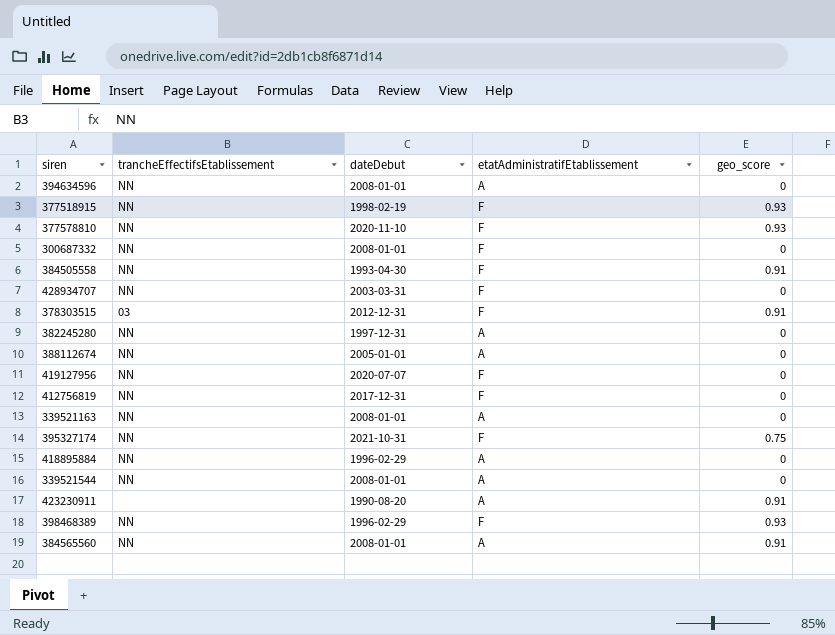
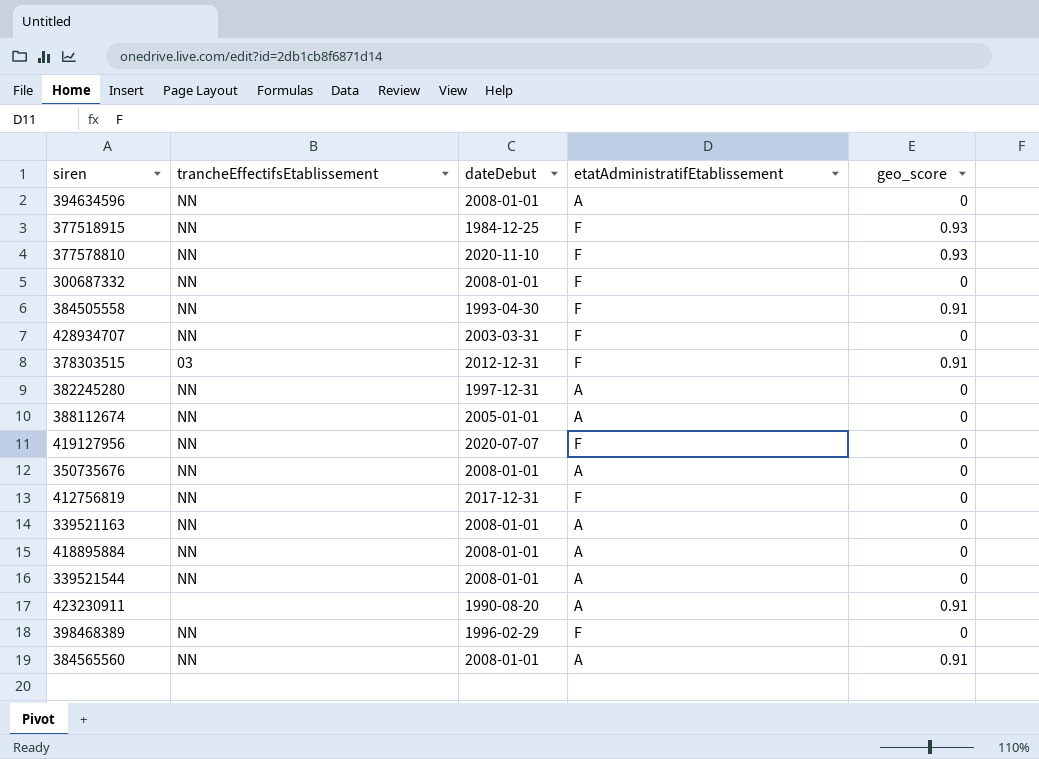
row 395327174: NN | 2021-10-31 | F | 0.75 -> none
377518915 | dateDebut: 1998-02-19 -> 1984-12-25
row 350735676: none -> NN | 2008-01-01 | A | 0
418895884 | dateDebut: 1996-02-29 -> 2008-01-01
398468389 | geo_score: 0.93 -> 0

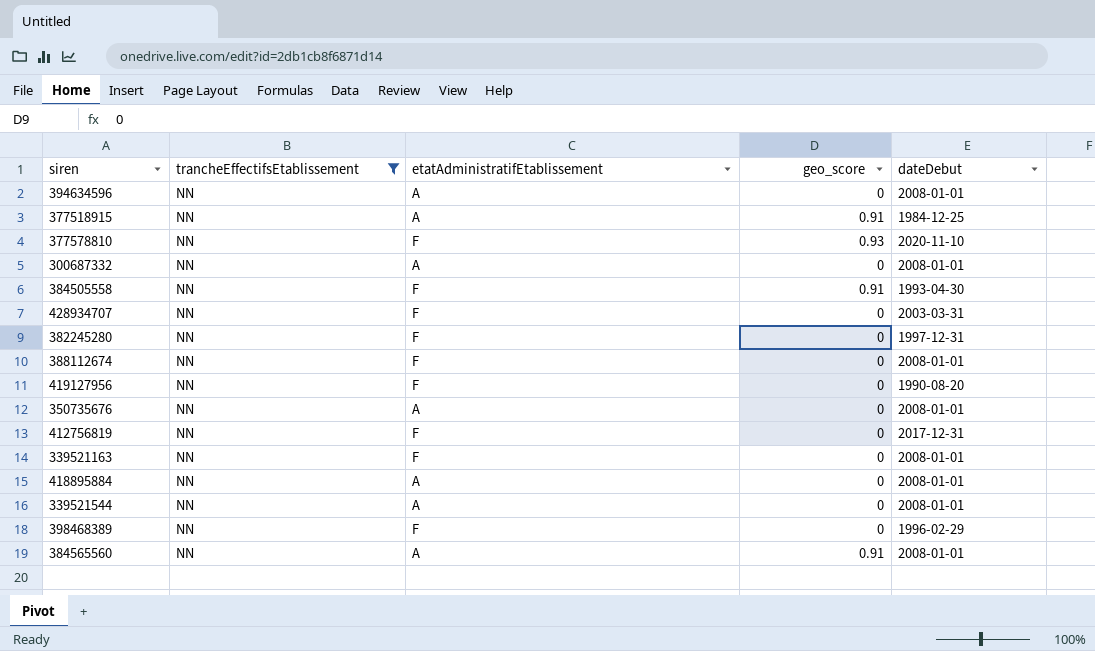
filter: none -> trancheEffectifsEtablissement = NN
column dateDebut | position: 3 -> 5
377518915 | etatAdministratifEtablissement: F -> A
377518915 | geo_score: 0.93 -> 0.91
300687332 | etatAdministratifEtablissement: F -> A
382245280 | etatAdministratifEtablissement: A -> F
388112674 | etatAdministratifEtablissement: A -> F
388112674 | dateDebut: 2005-01-01 -> 2008-01-01
419127956 | dateDebut: 2020-07-07 -> 1990-08-20
339521163 | etatAdministratifEtablissement: A -> F

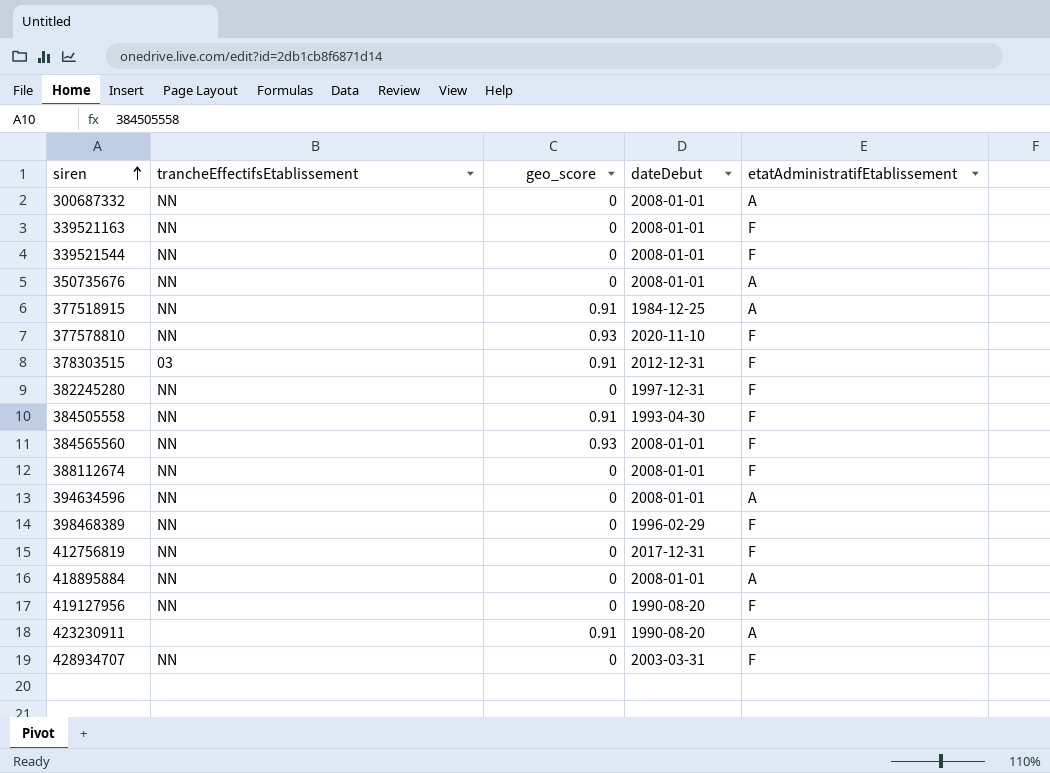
filter: trancheEffectifsEtablissement = NN -> none
row order: none -> siren ascending
column etatAdministratifEtablissement | position: 3 -> 5
339521544 | etatAdministratifEtablissement: A -> F
384565560 | geo_score: 0.91 -> 0.93
384565560 | etatAdministratifEtablissement: A -> F

